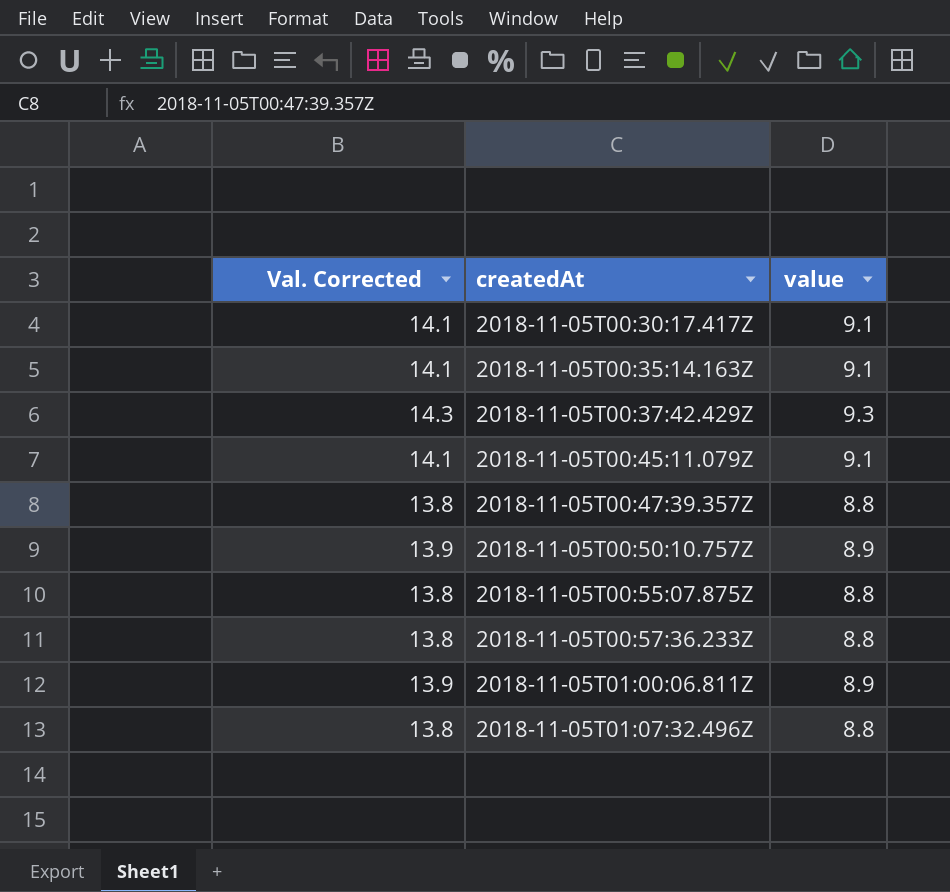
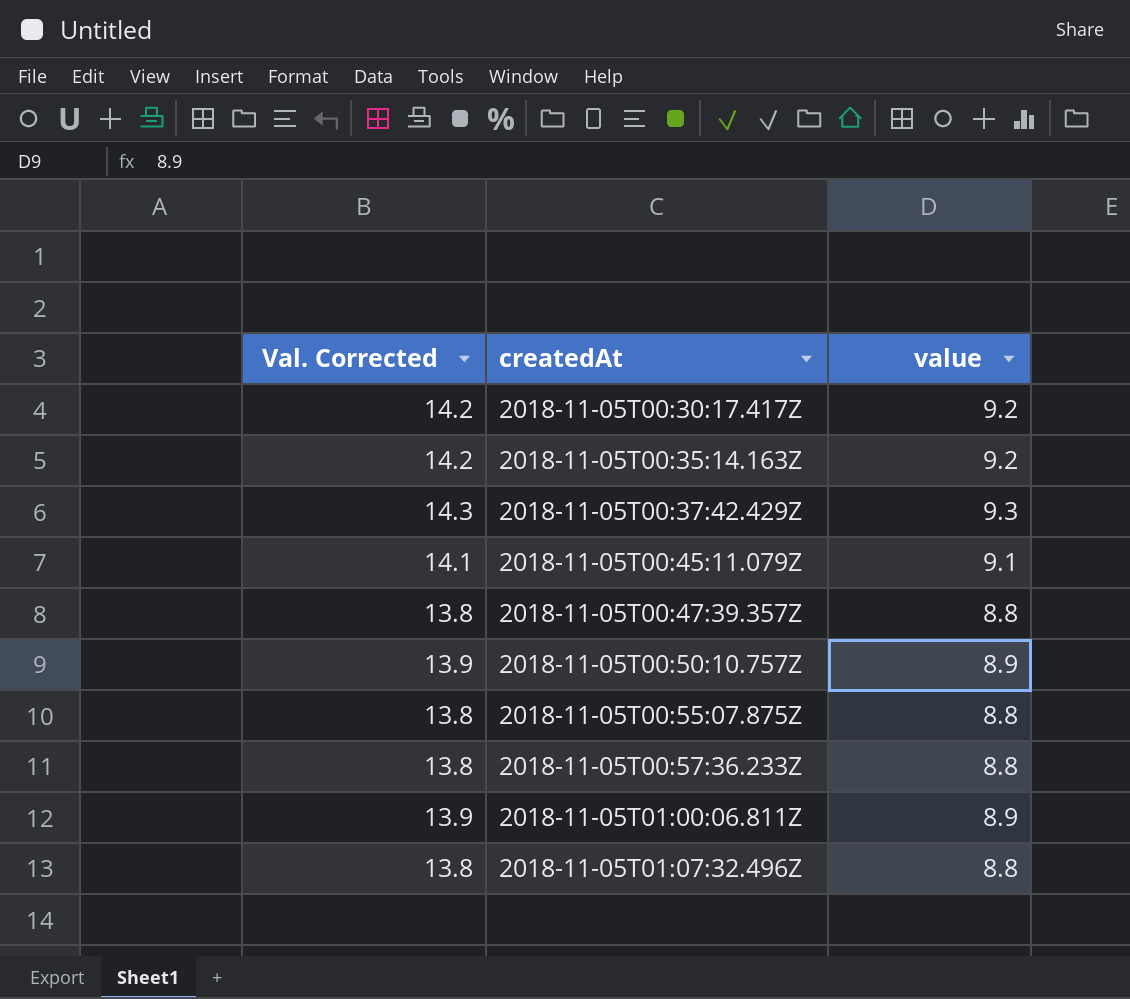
2018-11-05T00:30:17.417Z | Val. Corrected: 14.1 -> 14.2
2018-11-05T00:30:17.417Z | value: 9.1 -> 9.2
2018-11-05T00:35:14.163Z | Val. Corrected: 14.1 -> 14.2
2018-11-05T00:35:14.163Z | value: 9.1 -> 9.2

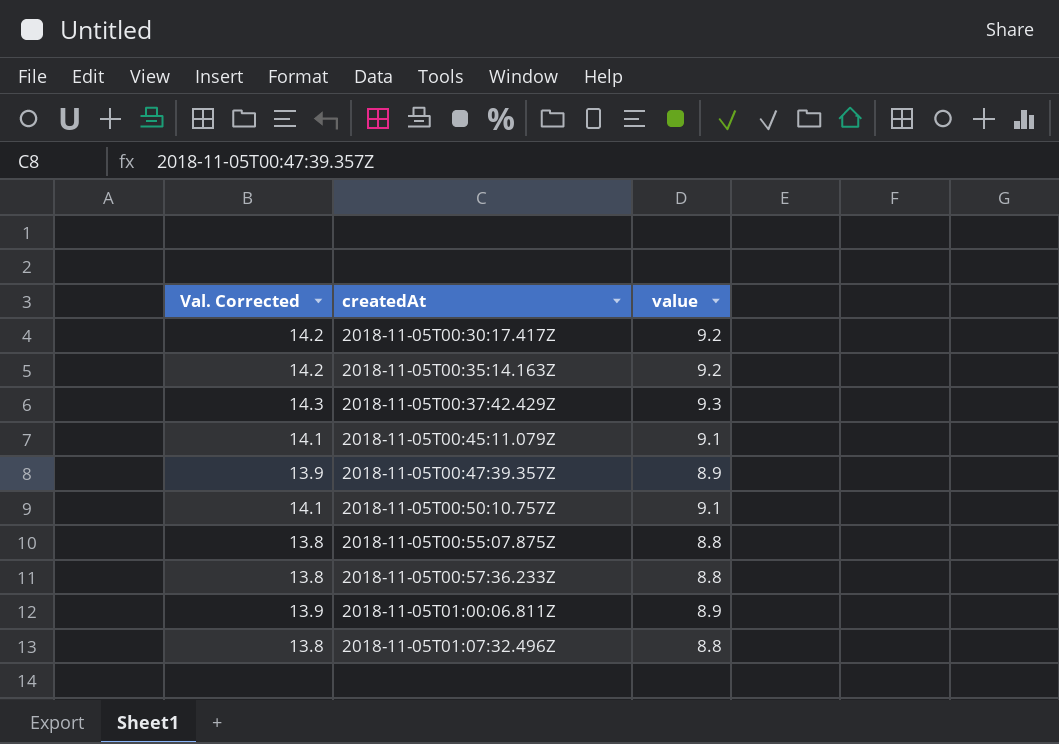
2018-11-05T00:47:39.357Z | Val. Corrected: 13.8 -> 13.9
2018-11-05T00:47:39.357Z | value: 8.8 -> 8.9
2018-11-05T00:50:10.757Z | Val. Corrected: 13.9 -> 14.1
2018-11-05T00:50:10.757Z | value: 8.9 -> 9.1

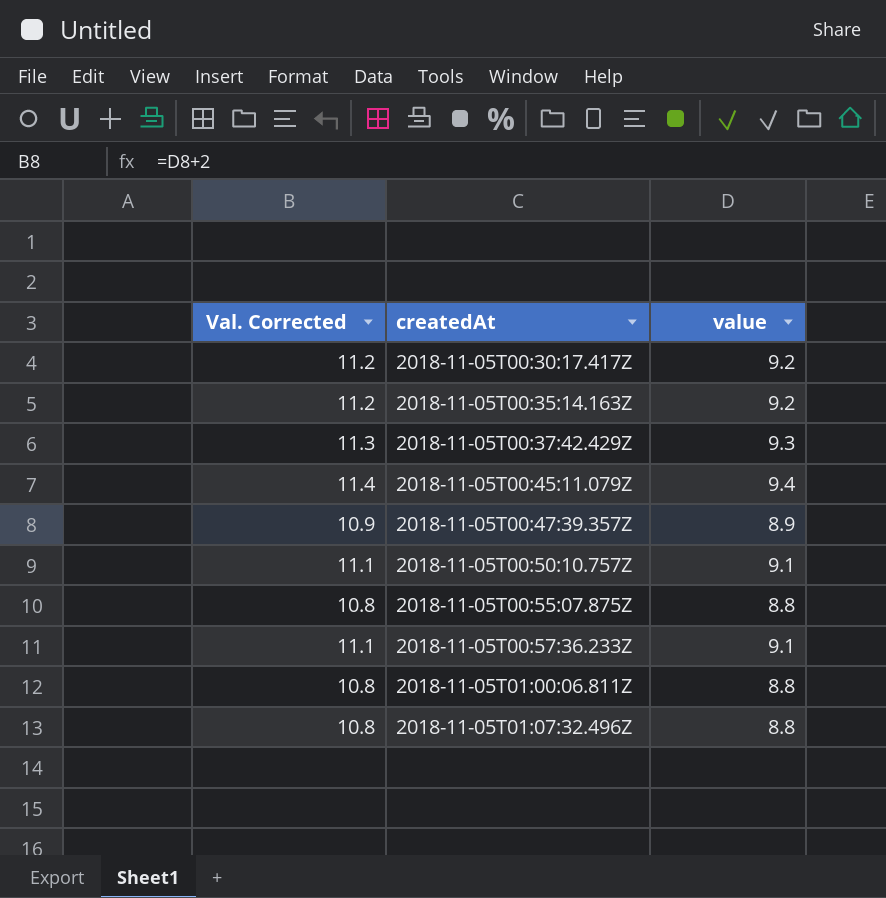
column Val. Corrected | formula: [value] + 5 -> [value] + 2
2018-11-05T00:45:11.079Z | value: 9.1 -> 9.4
2018-11-05T00:57:36.233Z | value: 8.8 -> 9.1
2018-11-05T01:00:06.811Z | value: 8.9 -> 8.8

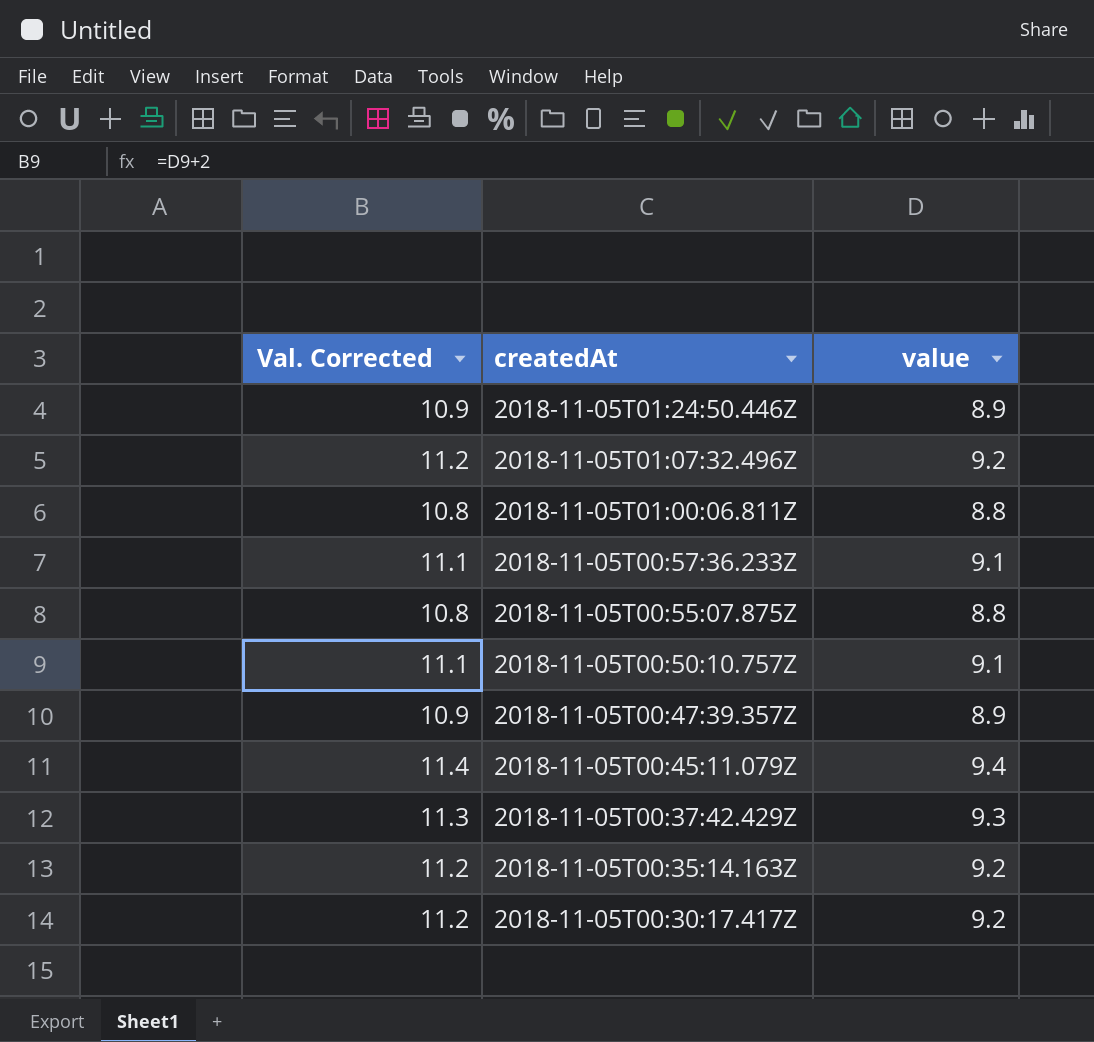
row order: createdAt ascending -> createdAt descending
row 2018-11-05T01:24:50.446Z: none -> 10.9 | 8.9
2018-11-05T01:07:32.496Z | Val. Corrected: 10.8 -> 11.2
2018-11-05T01:07:32.496Z | value: 8.8 -> 9.2

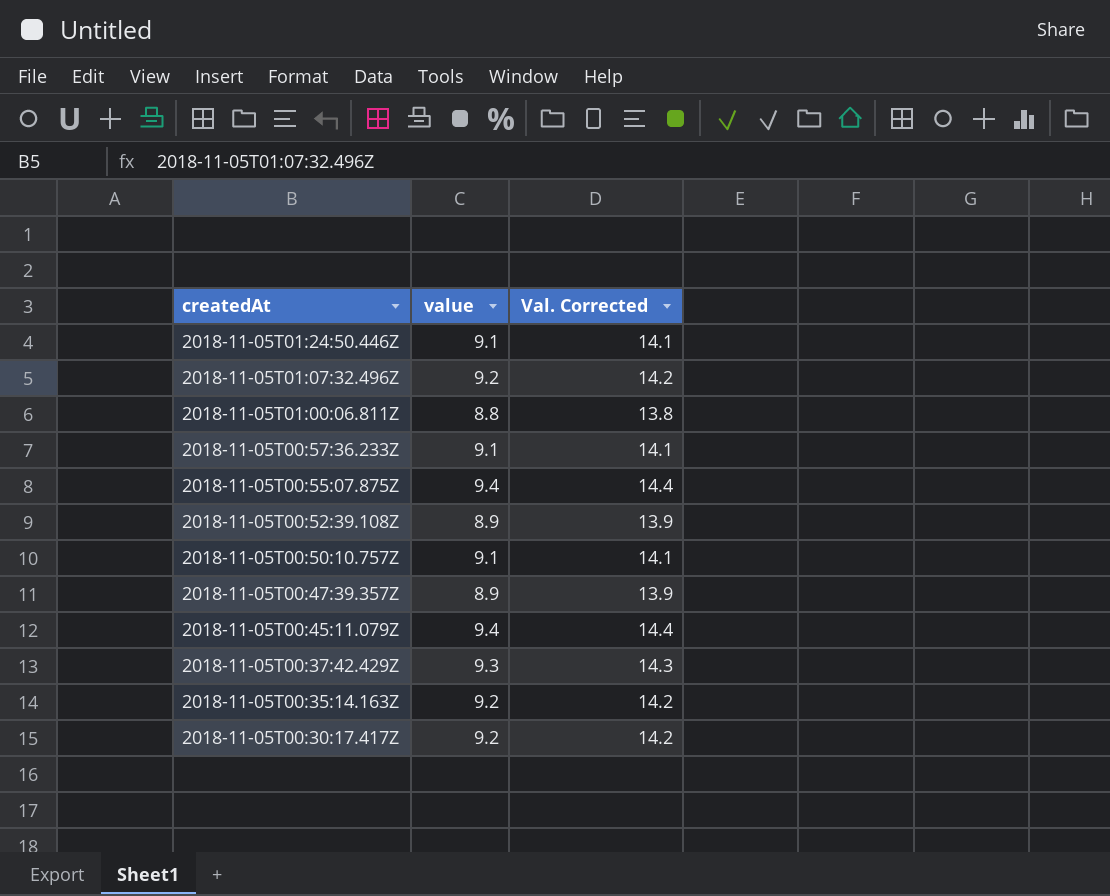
column Val. Corrected | formula: [value] + 2 -> [value] + 5
column Val. Corrected | position: 1 -> 3
2018-11-05T01:24:50.446Z | value: 8.9 -> 9.1
2018-11-05T00:55:07.875Z | value: 8.8 -> 9.4
row 2018-11-05T00:52:39.108Z: none -> 8.9 | 13.9

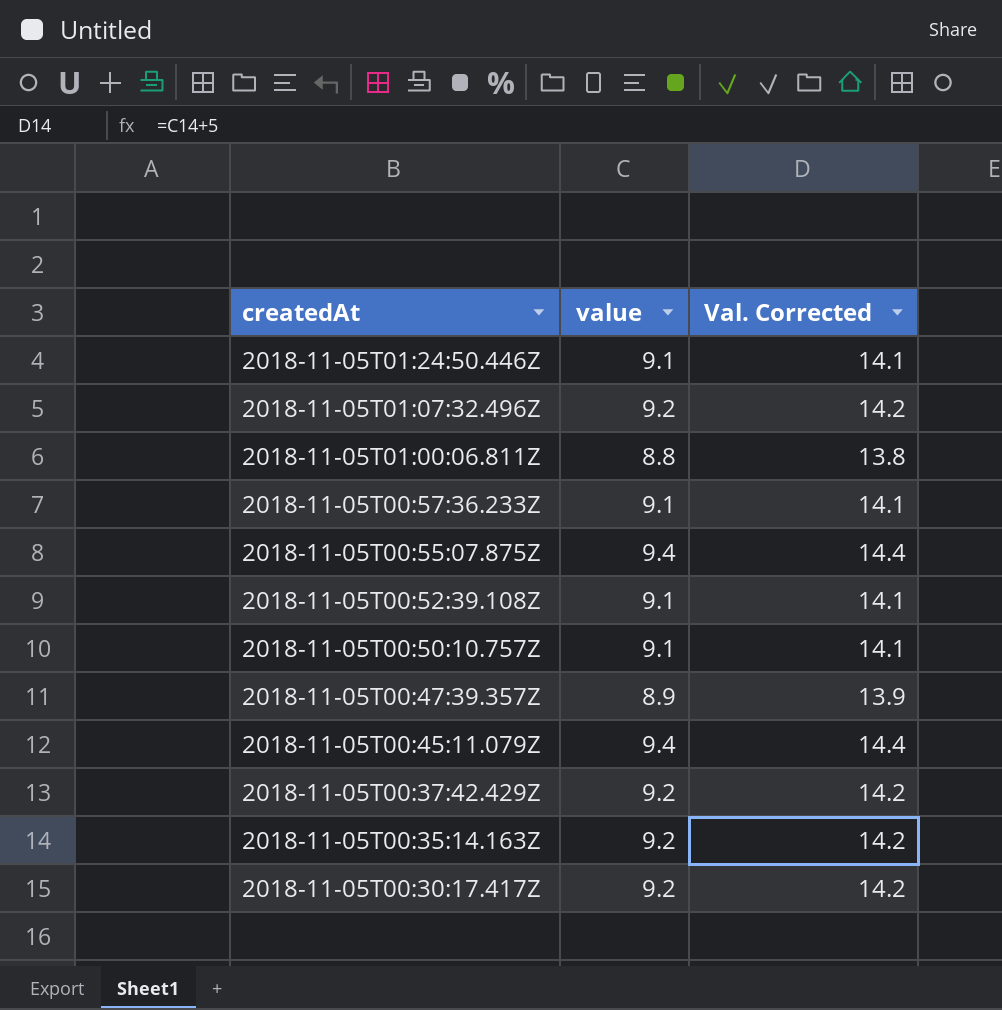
2018-11-05T00:52:39.108Z | value: 8.9 -> 9.1
2018-11-05T00:52:39.108Z | Val. Corrected: 13.9 -> 14.1
2018-11-05T00:37:42.429Z | value: 9.3 -> 9.2
2018-11-05T00:37:42.429Z | Val. Corrected: 14.3 -> 14.2

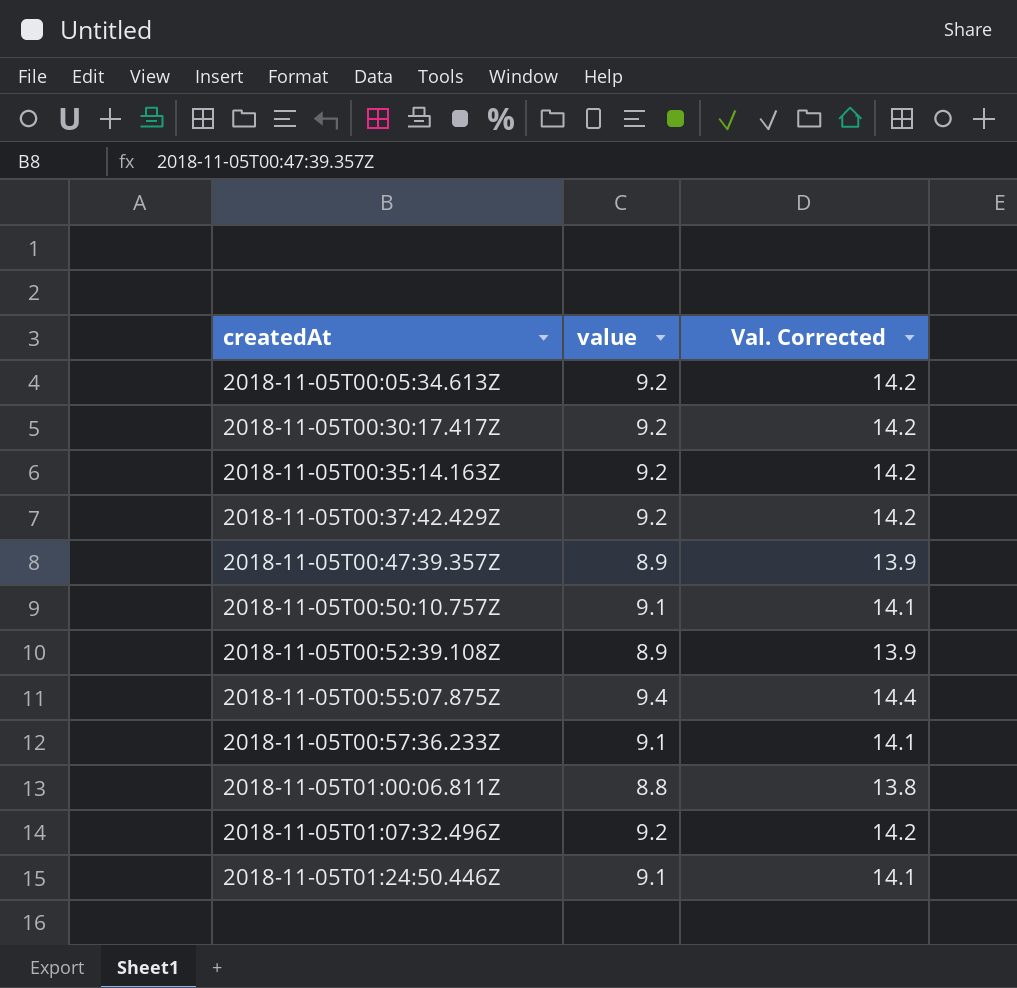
row order: createdAt descending -> createdAt ascending
row 2018-11-05T00:45:11.079Z: 9.4 | 14.4 -> none
row 2018-11-05T00:05:34.613Z: none -> 9.2 | 14.2
2018-11-05T00:52:39.108Z | value: 9.1 -> 8.9
2018-11-05T00:52:39.108Z | Val. Corrected: 14.1 -> 13.9

